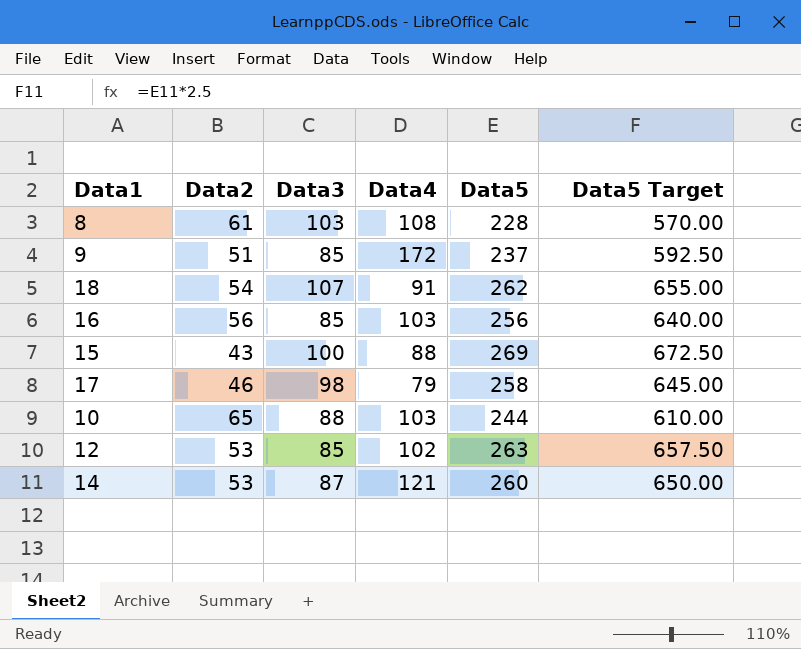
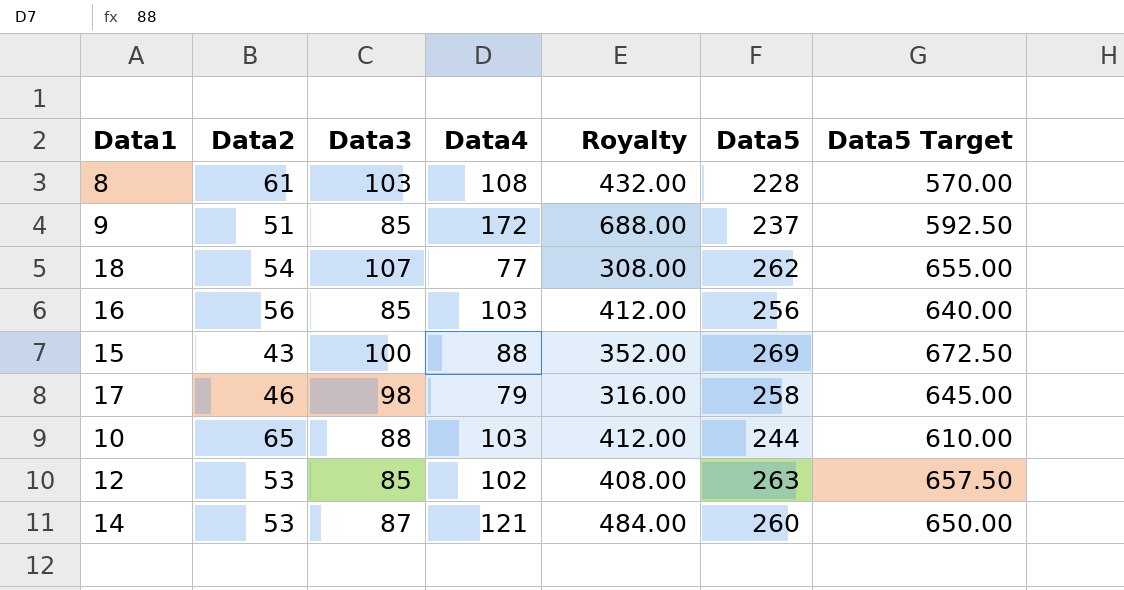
column Royalty | formula: none -> [Data4] * 4
18 | Data4: 91 -> 77

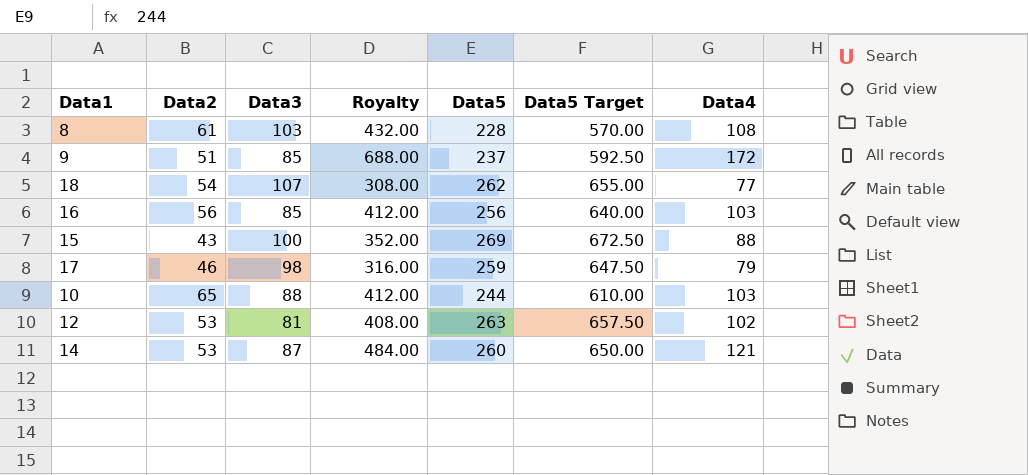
column Data4 | position: 4 -> 7
17 | Data5: 258 -> 259
17 | Data5 Target: 645.00 -> 647.50
12 | Data3: 85 -> 81

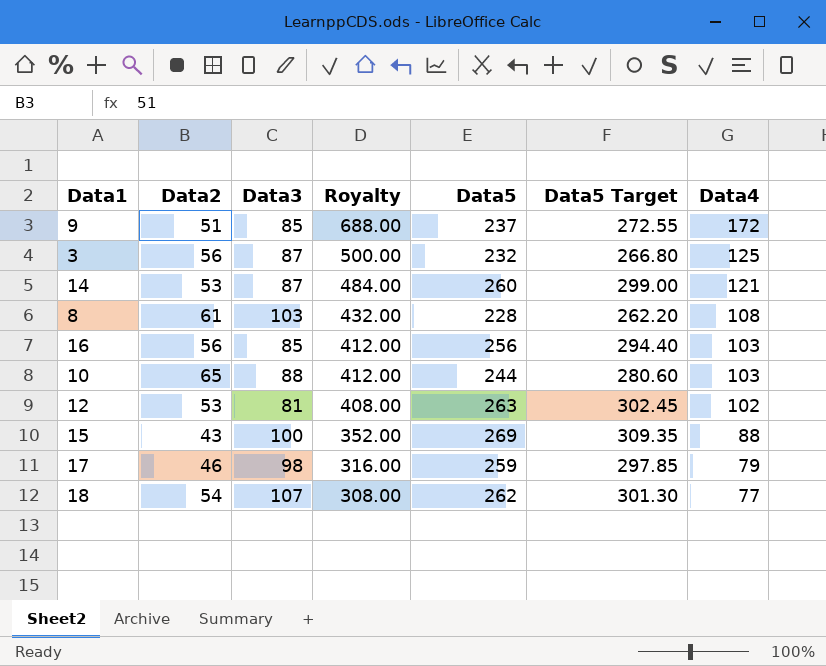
row order: none -> Royalty descending
column Data5 Target | formula: [Data5] * 2.5 -> [Data5] * 1.15
row 3: none -> 56 | 87 | 500.00 | 232 | 266.80 | 125

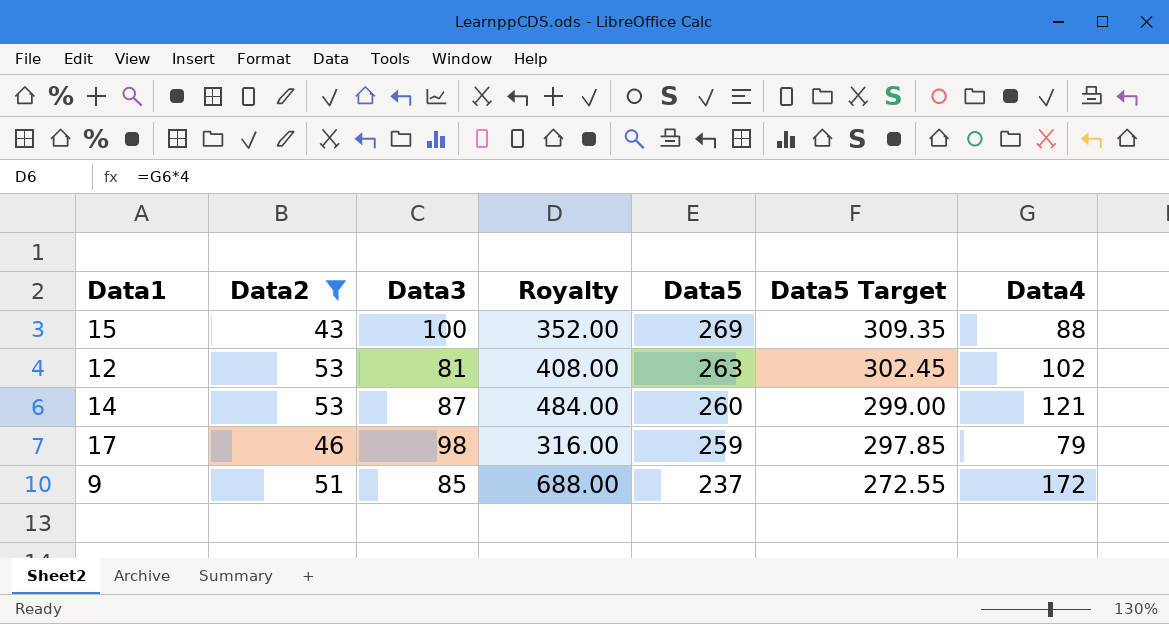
filter: none -> Data2 <= 53
row order: Royalty descending -> Data5 descending

